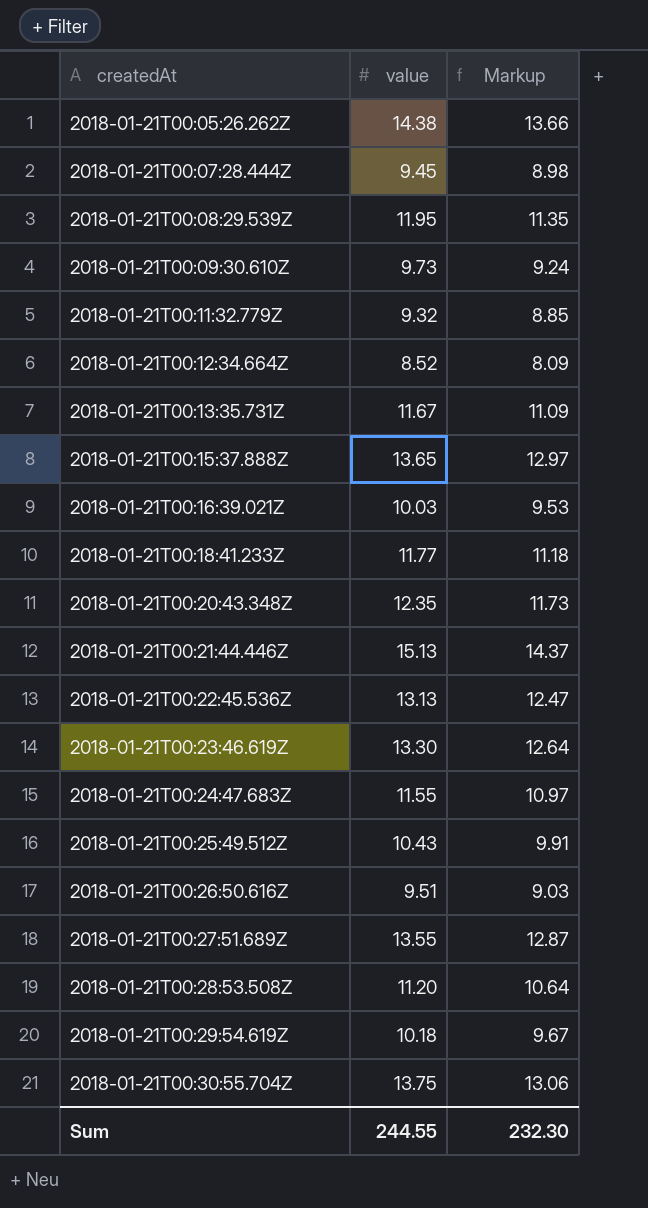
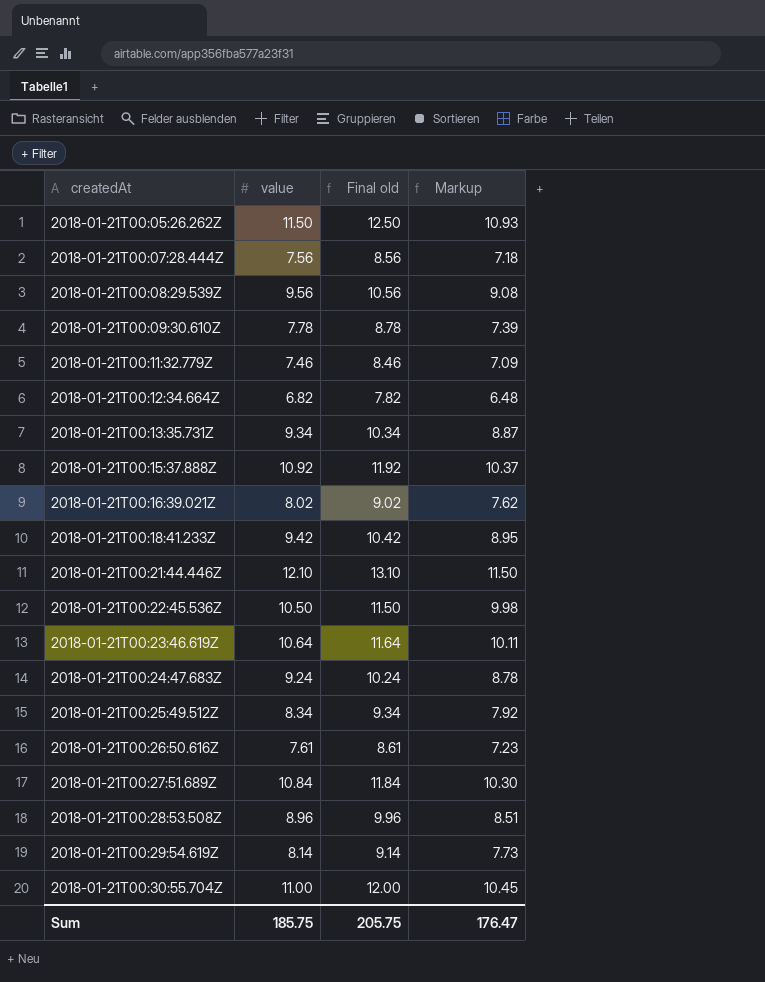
column Final old | formula: none -> [value] + 1
row 2018-01-21T00:20:43.348Z: 12.35 | 11.73 -> none
2018-01-21T00:05:26.262Z | value: 14.38 -> 11.50
2018-01-21T00:05:26.262Z | Markup: 13.66 -> 10.93
2018-01-21T00:07:28.444Z | value: 9.45 -> 7.56
2018-01-21T00:07:28.444Z | Markup: 8.98 -> 7.18
2018-01-21T00:08:29.539Z | value: 11.95 -> 9.56
2018-01-21T00:08:29.539Z | Markup: 11.35 -> 9.08
2018-01-21T00:09:30.610Z | value: 9.73 -> 7.78
2018-01-21T00:09:30.610Z | Markup: 9.24 -> 7.39
2018-01-21T00:11:32.779Z | value: 9.32 -> 7.46
2018-01-21T00:11:32.779Z | Markup: 8.85 -> 7.09
2018-01-21T00:12:34.664Z | value: 8.52 -> 6.82
2018-01-21T00:12:34.664Z | Markup: 8.09 -> 6.48
2018-01-21T00:13:35.731Z | value: 11.67 -> 9.34
2018-01-21T00:13:35.731Z | Markup: 11.09 -> 8.87
2018-01-21T00:15:37.888Z | value: 13.65 -> 10.92
2018-01-21T00:15:37.888Z | Markup: 12.97 -> 10.37
2018-01-21T00:16:39.021Z | value: 10.03 -> 8.02
2018-01-21T00:16:39.021Z | Markup: 9.53 -> 7.62
2018-01-21T00:18:41.233Z | value: 11.77 -> 9.42
2018-01-21T00:18:41.233Z | Markup: 11.18 -> 8.95
2018-01-21T00:21:44.446Z | value: 15.13 -> 12.10
2018-01-21T00:21:44.446Z | Markup: 14.37 -> 11.50
2018-01-21T00:22:45.536Z | value: 13.13 -> 10.50
2018-01-21T00:22:45.536Z | Markup: 12.47 -> 9.98
2018-01-21T00:23:46.619Z | value: 13.30 -> 10.64
2018-01-21T00:23:46.619Z | Markup: 12.64 -> 10.11
2018-01-21T00:24:47.683Z | value: 11.55 -> 9.24
2018-01-21T00:24:47.683Z | Markup: 10.97 -> 8.78
2018-01-21T00:25:49.512Z | value: 10.43 -> 8.34
2018-01-21T00:25:49.512Z | Markup: 9.91 -> 7.92
2018-01-21T00:26:50.616Z | value: 9.51 -> 7.61
2018-01-21T00:26:50.616Z | Markup: 9.03 -> 7.23
2018-01-21T00:27:51.689Z | value: 13.55 -> 10.84
2018-01-21T00:27:51.689Z | Markup: 12.87 -> 10.30
2018-01-21T00:28:53.508Z | value: 11.20 -> 8.96
2018-01-21T00:28:53.508Z | Markup: 10.64 -> 8.51
2018-01-21T00:29:54.619Z | value: 10.18 -> 8.14
2018-01-21T00:29:54.619Z | Markup: 9.67 -> 7.73
2018-01-21T00:30:55.704Z | value: 13.75 -> 11.00
2018-01-21T00:30:55.704Z | Markup: 13.06 -> 10.45
Sum | value: 244.55 -> 185.75
Sum | Markup: 232.30 -> 176.47

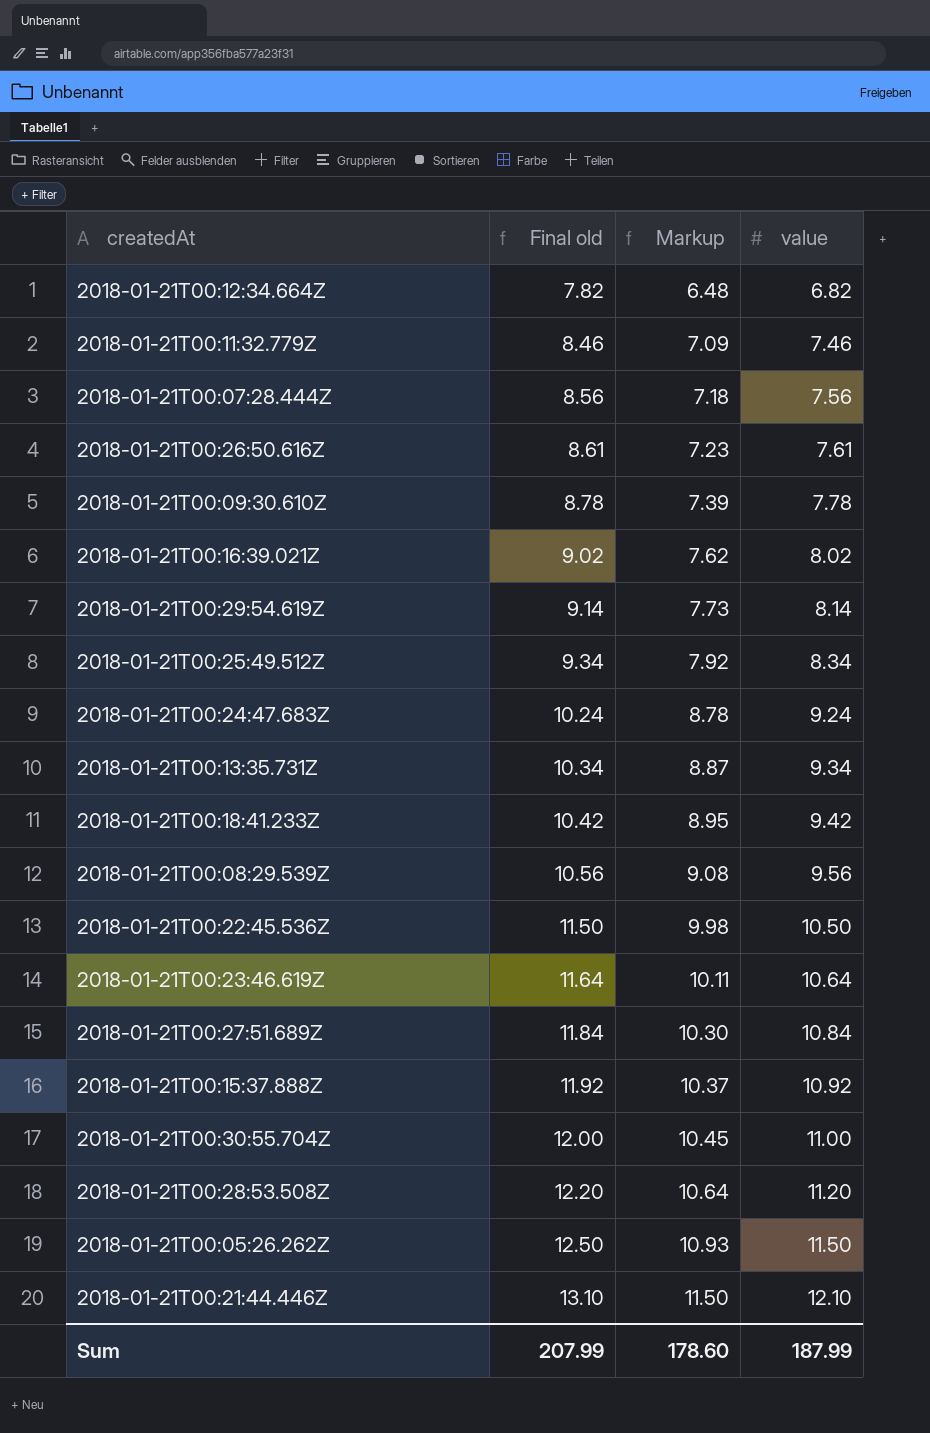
row order: createdAt ascending -> Final old ascending
column value | position: 2 -> 4
2018-01-21T00:28:53.508Z | Final old: 9.96 -> 12.20
2018-01-21T00:28:53.508Z | Markup: 8.51 -> 10.64
2018-01-21T00:28:53.508Z | value: 8.96 -> 11.20
Sum | Final old: 205.75 -> 207.99
Sum | Markup: 176.47 -> 178.60
Sum | value: 185.75 -> 187.99

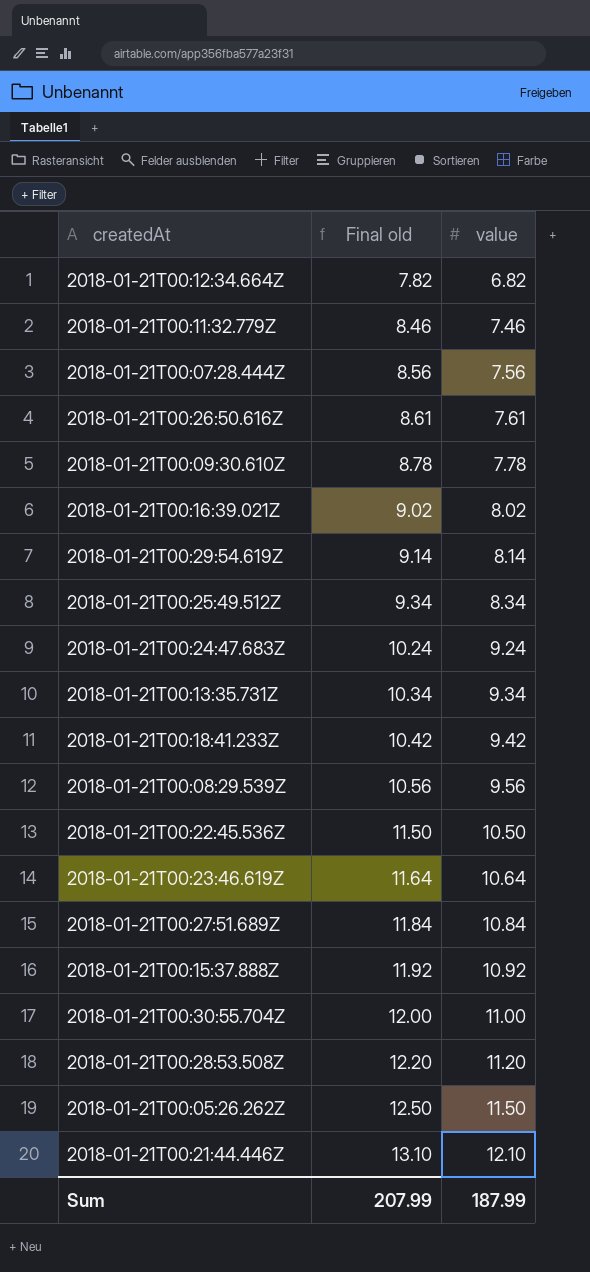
column Markup | formula: [value] * 0.95 -> none

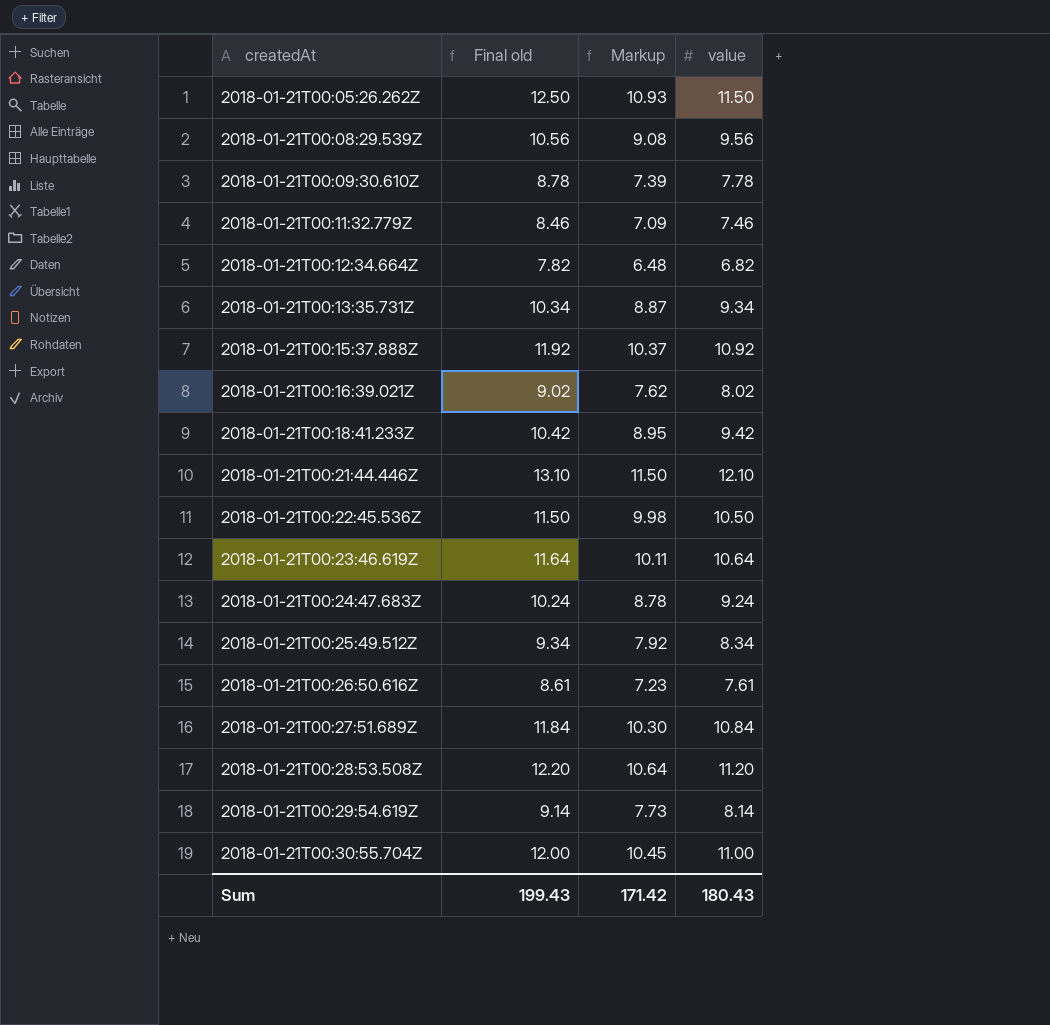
row order: Final old ascending -> createdAt ascending
column Markup | formula: none -> [value] * 0.95
row 2018-01-21T00:07:28.444Z: 8.56 | 7.56 -> none
Sum | Final old: 207.99 -> 199.43
Sum | value: 187.99 -> 180.43

